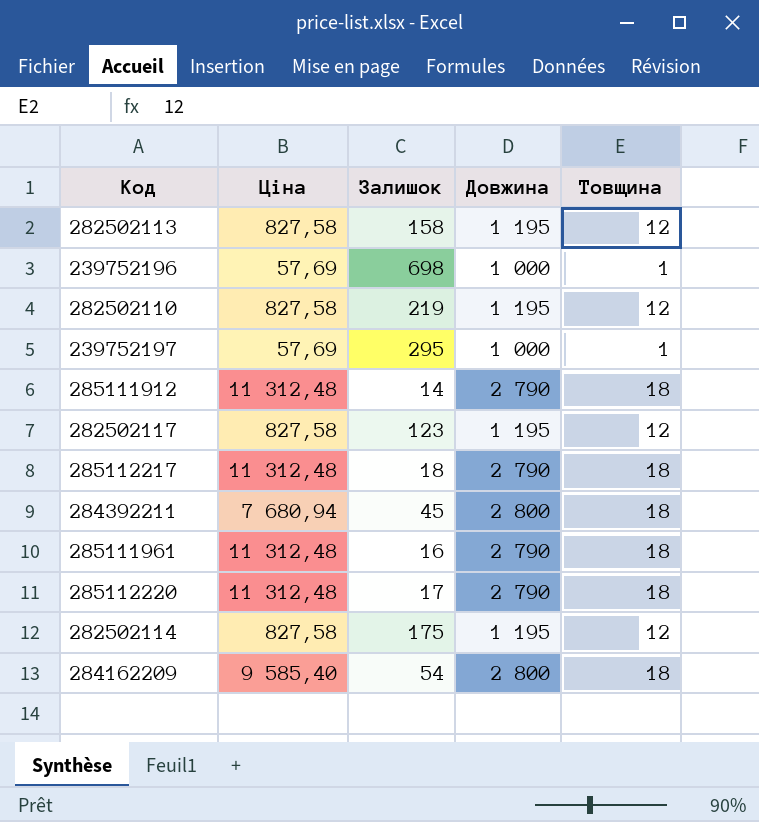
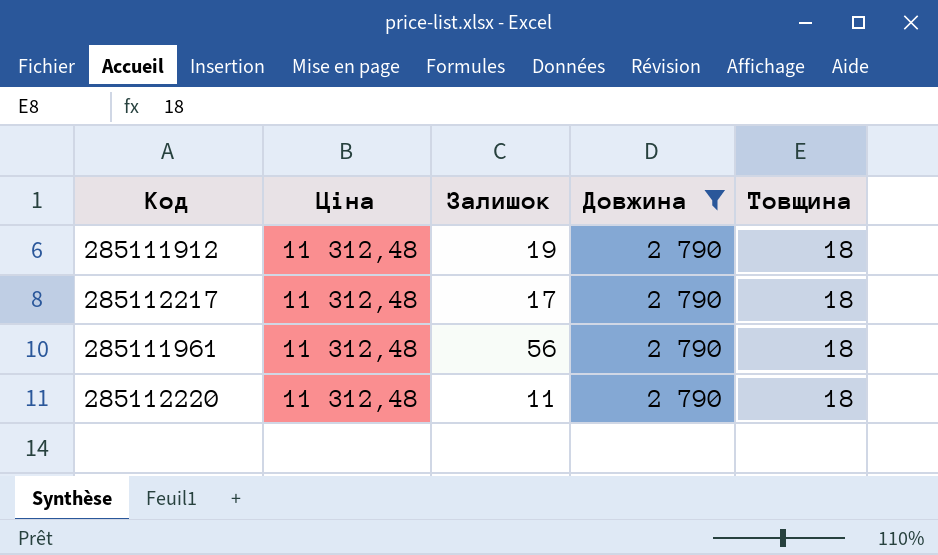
filter: none -> Довжина = 2 790
285111912 | Залишок: 14 -> 19
285112217 | Залишок: 18 -> 17
285111961 | Залишок: 16 -> 56
285112220 | Залишок: 17 -> 11

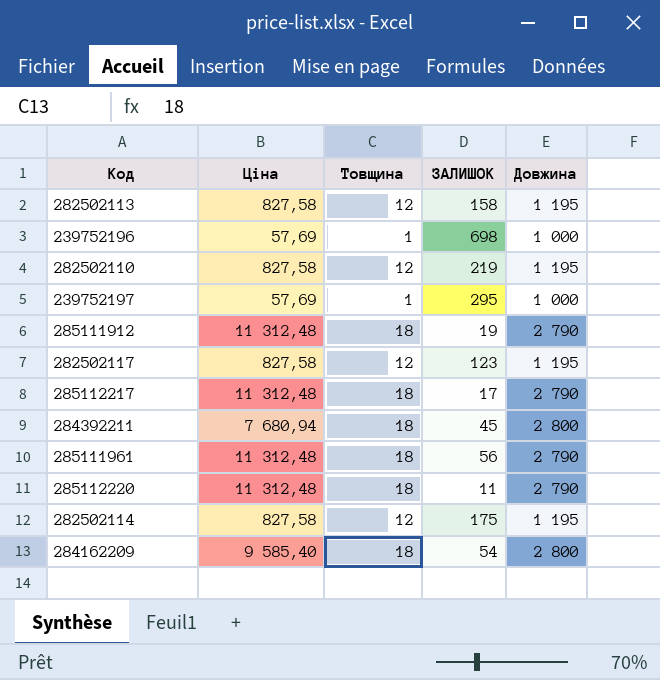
filter: Довжина = 2 790 -> none
column Товщина | position: 5 -> 3
column name: Залишок -> ЗАЛИШОК

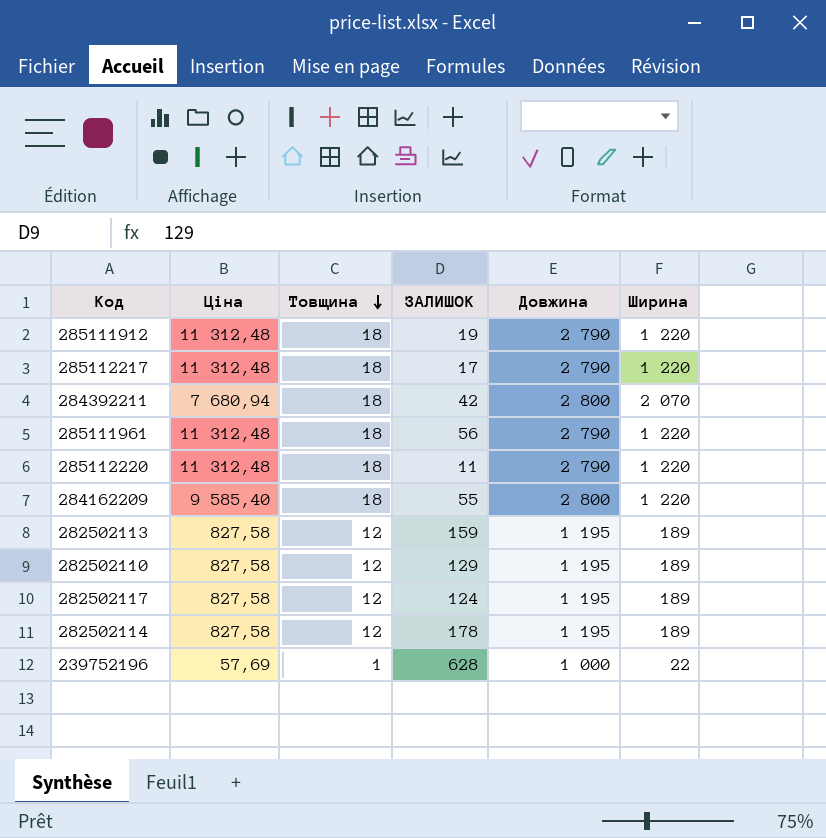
row order: none -> Товщина descending
column Ширина | position: none -> 6
row 239752197: 57,69 | 1 | 295 | 1 000 -> none
284392211 | ЗАЛИШОК: 45 -> 42
284162209 | ЗАЛИШОК: 54 -> 55
282502113 | ЗАЛИШОК: 158 -> 159
282502110 | ЗАЛИШОК: 219 -> 129
282502117 | ЗАЛИШОК: 123 -> 124
282502114 | ЗАЛИШОК: 175 -> 178
239752196 | ЗАЛИШОК: 698 -> 628

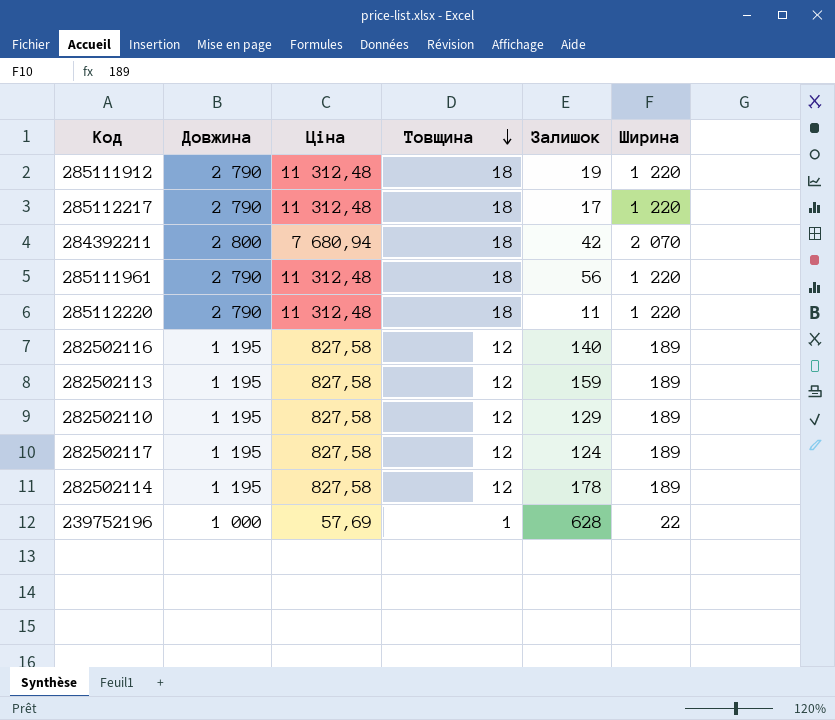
column Довжина | position: 5 -> 2
column name: ЗАЛИШОК -> Залишок
row 284162209: 9 585,40 | 18 | 55 | 2 800 | 1 220 -> none
row 282502116: none -> 1 195 | 827,58 | 12 | 140 | 189

